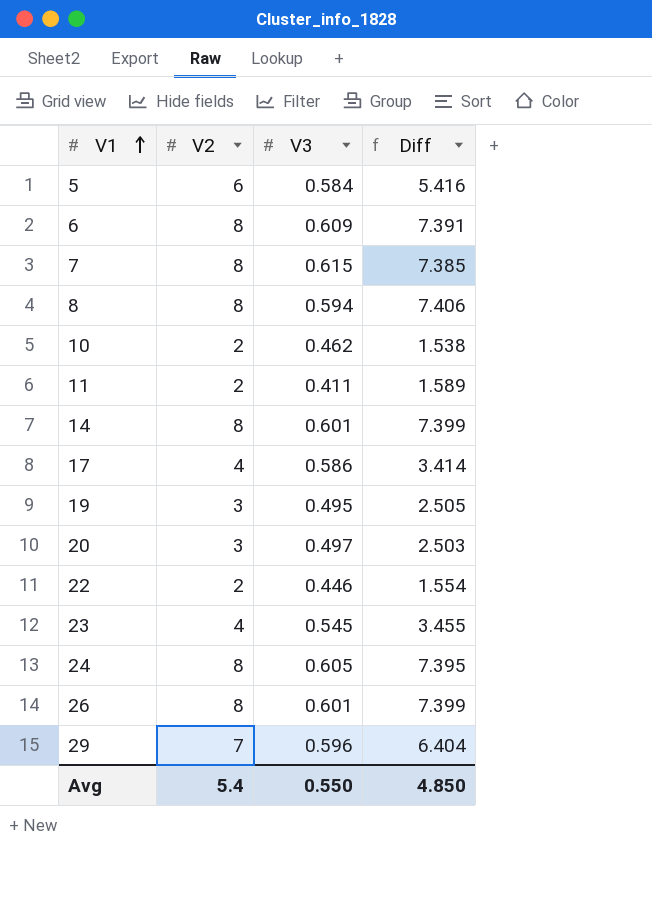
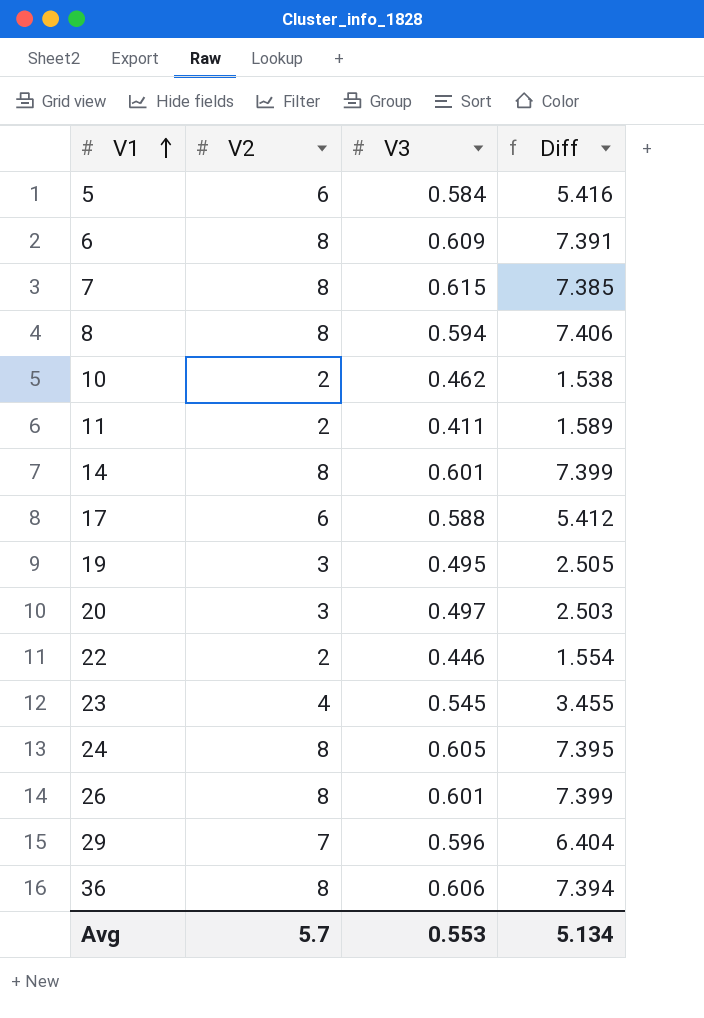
17 | V2: 4 -> 6
17 | V3: 0.586 -> 0.588
17 | Diff: 3.414 -> 5.412
row 36: none -> 8 | 0.606 | 7.394
Avg | V2: 5.4 -> 5.7
Avg | V3: 0.550 -> 0.553
Avg | Diff: 4.850 -> 5.134

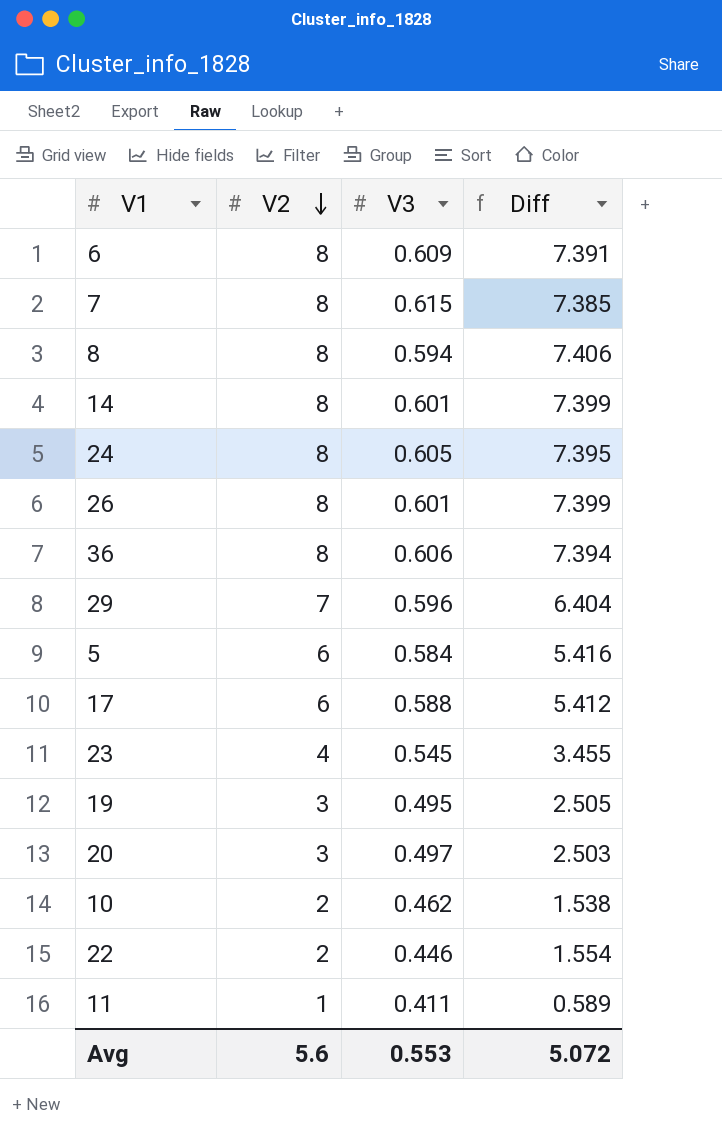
row order: V1 ascending -> V2 descending
11 | V2: 2 -> 1
11 | Diff: 1.589 -> 0.589
Avg | V2: 5.7 -> 5.6
Avg | Diff: 5.134 -> 5.072

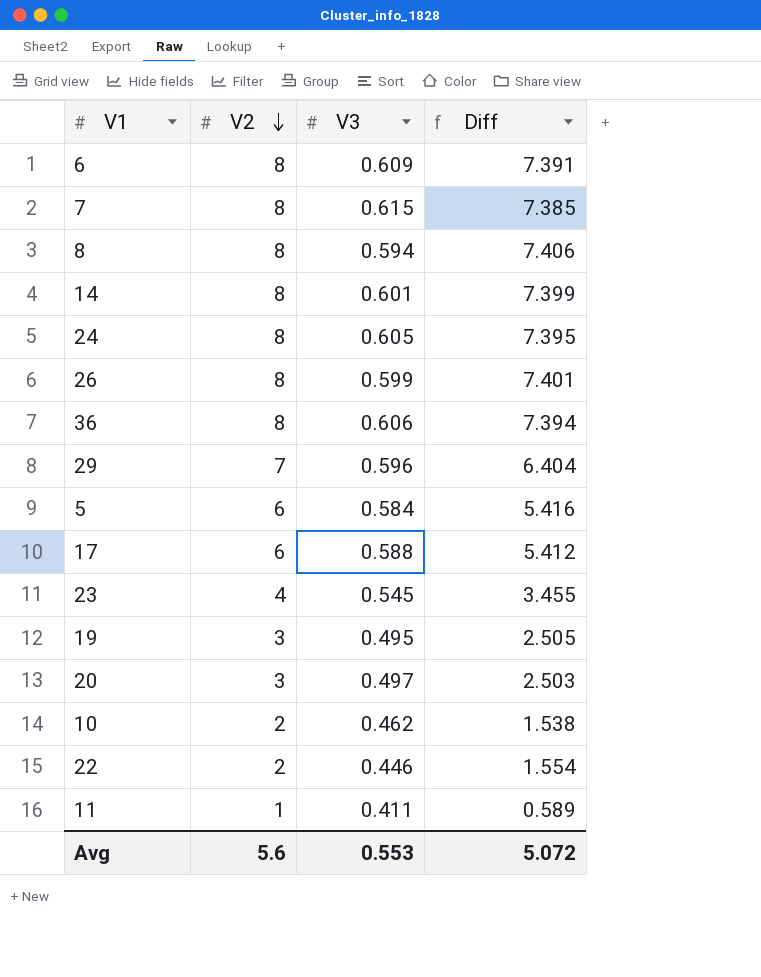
26 | V3: 0.601 -> 0.599
26 | Diff: 7.399 -> 7.401

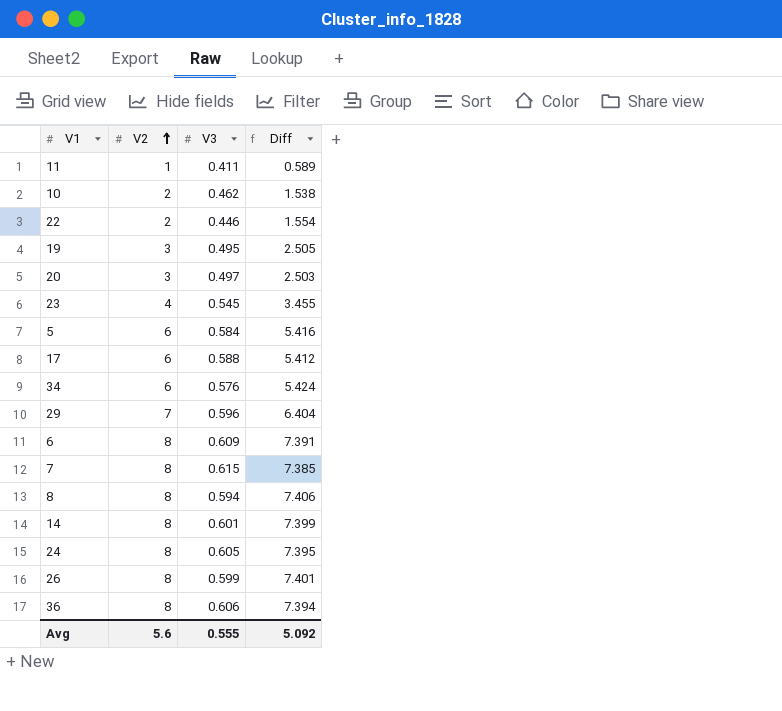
row order: V2 descending -> V2 ascending
row 34: none -> 6 | 0.576 | 5.424
Avg | V3: 0.553 -> 0.555
Avg | Diff: 5.072 -> 5.092

